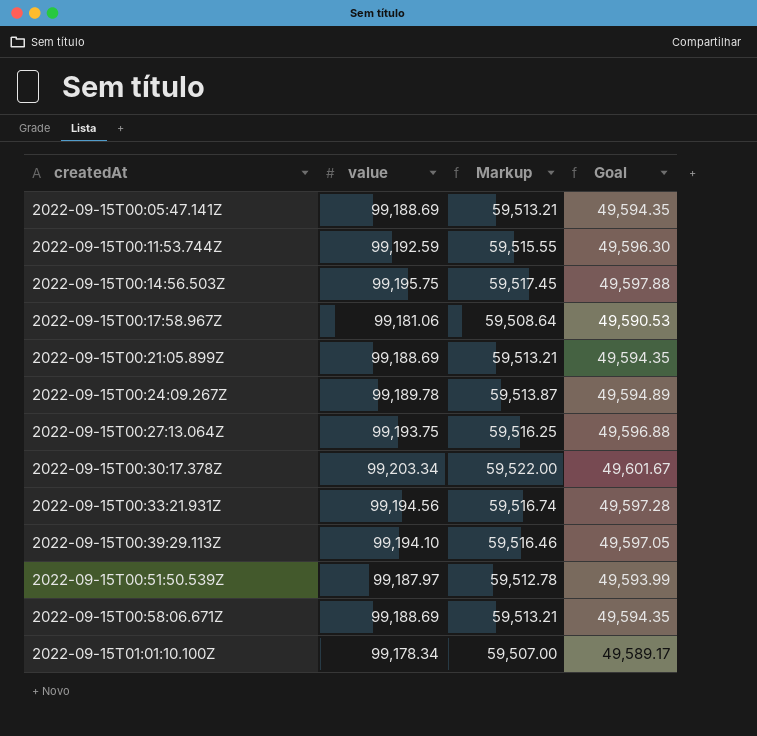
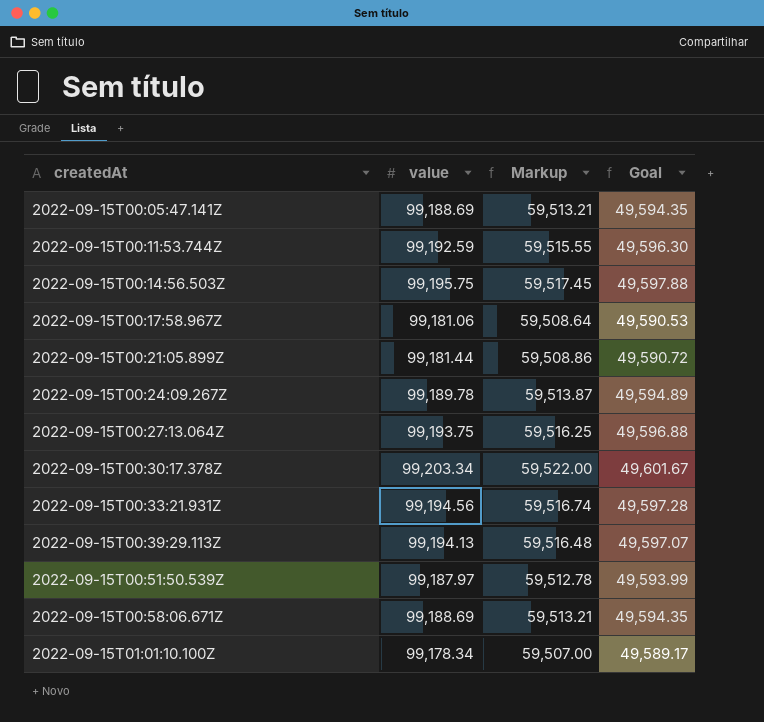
2022-09-15T00:21:05.899Z | value: 99,188.69 -> 99,181.44
2022-09-15T00:21:05.899Z | Markup: 59,513.21 -> 59,508.86
2022-09-15T00:21:05.899Z | Goal: 49,594.35 -> 49,590.72
2022-09-15T00:39:29.113Z | value: 99,194.10 -> 99,194.13
2022-09-15T00:39:29.113Z | Markup: 59,516.46 -> 59,516.48
2022-09-15T00:39:29.113Z | Goal: 49,597.05 -> 49,597.07

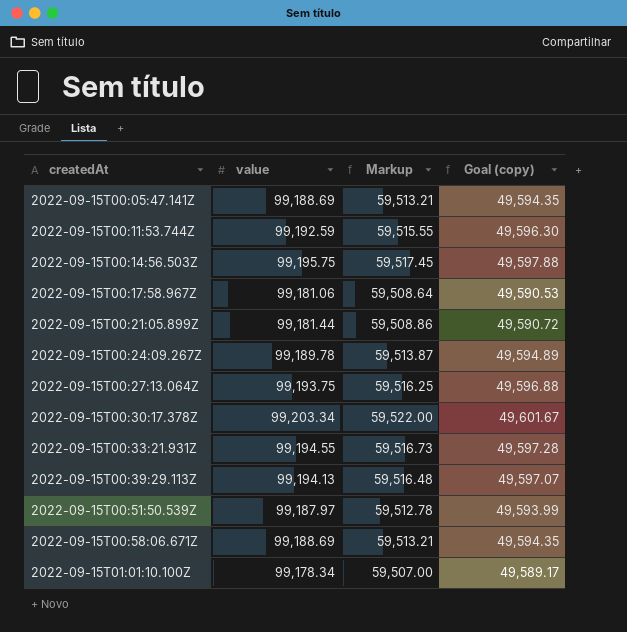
column name: Goal -> Goal (copy)
2022-09-15T00:33:21.931Z | value: 99,194.56 -> 99,194.55
2022-09-15T00:33:21.931Z | Markup: 59,516.74 -> 59,516.73

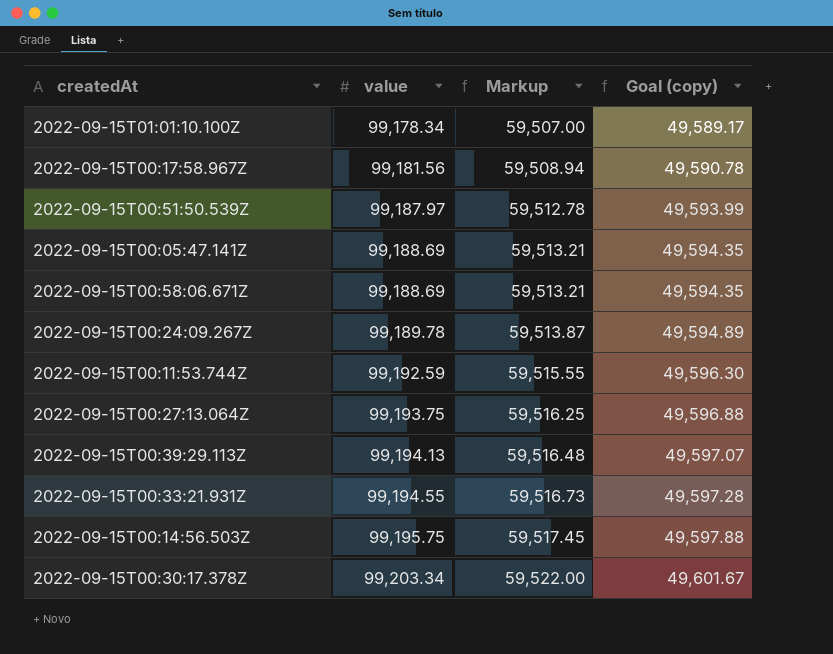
row order: createdAt ascending -> value ascending
row 2022-09-15T00:21:05.899Z: 99,181.44 | 59,508.86 | 49,590.72 -> none
2022-09-15T00:17:58.967Z | value: 99,181.06 -> 99,181.56
2022-09-15T00:17:58.967Z | Markup: 59,508.64 -> 59,508.94
2022-09-15T00:17:58.967Z | Goal (copy): 49,590.53 -> 49,590.78

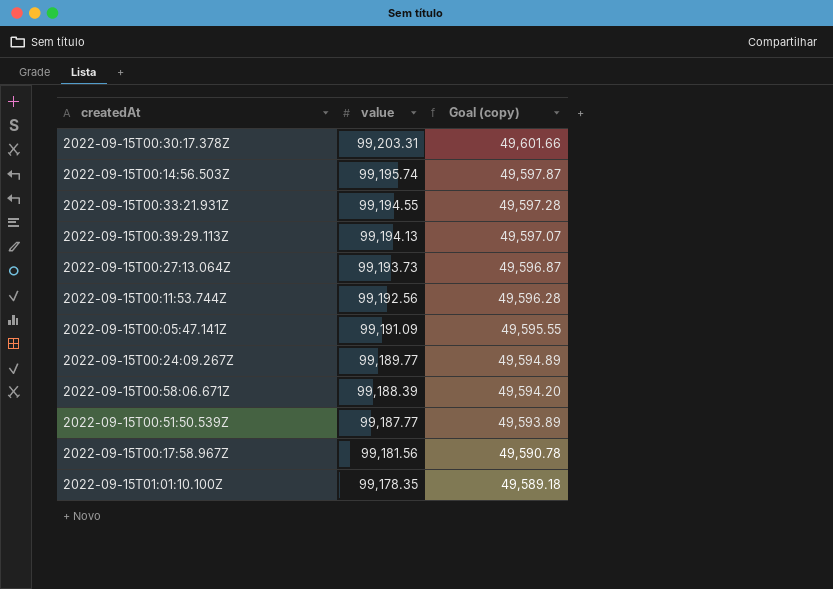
row order: value ascending -> value descending
column Markup | formula: [value] * 0.6 -> none
2022-09-15T00:30:17.378Z | value: 99,203.34 -> 99,203.31
2022-09-15T00:30:17.378Z | Goal (copy): 49,601.67 -> 49,601.66
2022-09-15T00:14:56.503Z | value: 99,195.75 -> 99,195.74
2022-09-15T00:14:56.503Z | Goal (copy): 49,597.88 -> 49,597.87
2022-09-15T00:27:13.064Z | value: 99,193.75 -> 99,193.73
2022-09-15T00:27:13.064Z | Goal (copy): 49,596.88 -> 49,596.87
2022-09-15T00:11:53.744Z | value: 99,192.59 -> 99,192.56
2022-09-15T00:11:53.744Z | Goal (copy): 49,596.30 -> 49,596.28
2022-09-15T00:05:47.141Z | value: 99,188.69 -> 99,191.09
2022-09-15T00:05:47.141Z | Goal (copy): 49,594.35 -> 49,595.55
2022-09-15T00:24:09.267Z | value: 99,189.78 -> 99,189.77
2022-09-15T00:58:06.671Z | value: 99,188.69 -> 99,188.39
2022-09-15T00:58:06.671Z | Goal (copy): 49,594.35 -> 49,594.20
2022-09-15T00:51:50.539Z | value: 99,187.97 -> 99,187.77
2022-09-15T00:51:50.539Z | Goal (copy): 49,593.99 -> 49,593.89
2022-09-15T01:01:10.100Z | value: 99,178.34 -> 99,178.35
2022-09-15T01:01:10.100Z | Goal (copy): 49,589.17 -> 49,589.18

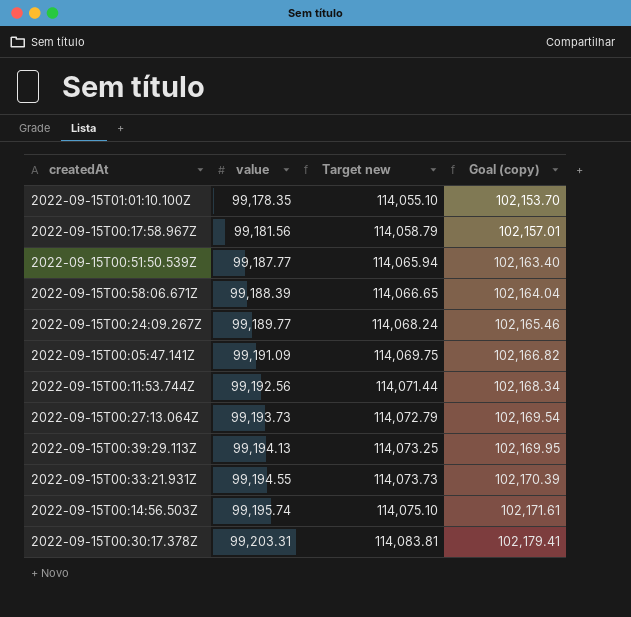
row order: value descending -> value ascending
column Target new | formula: none -> [value] * 1.15
column Goal (copy) | formula: [value] * 0.5 -> [value] * 1.03

